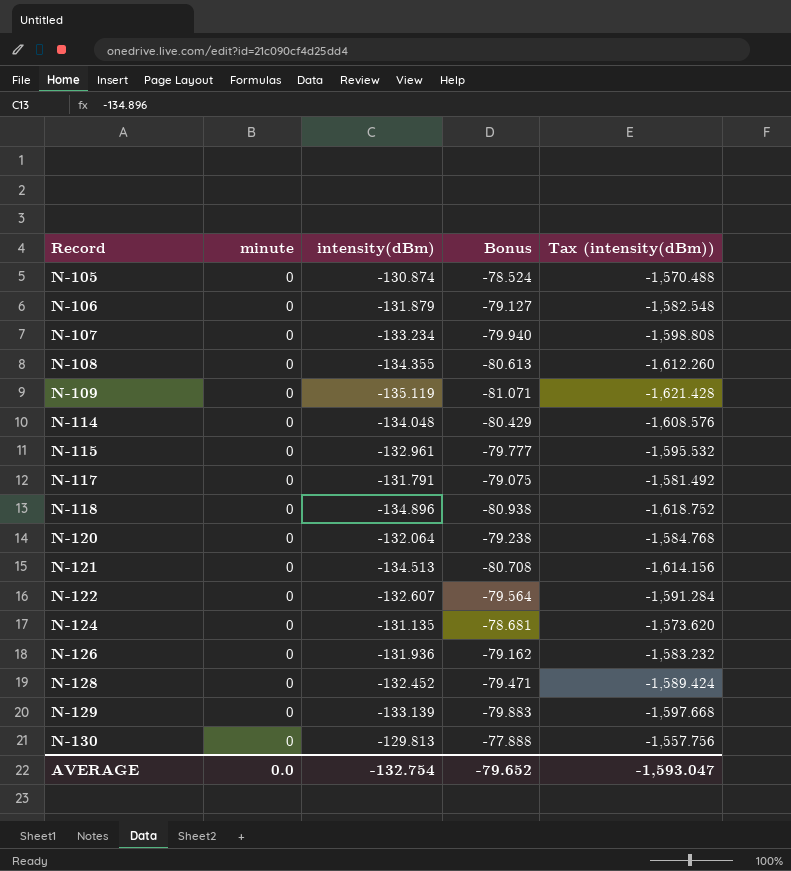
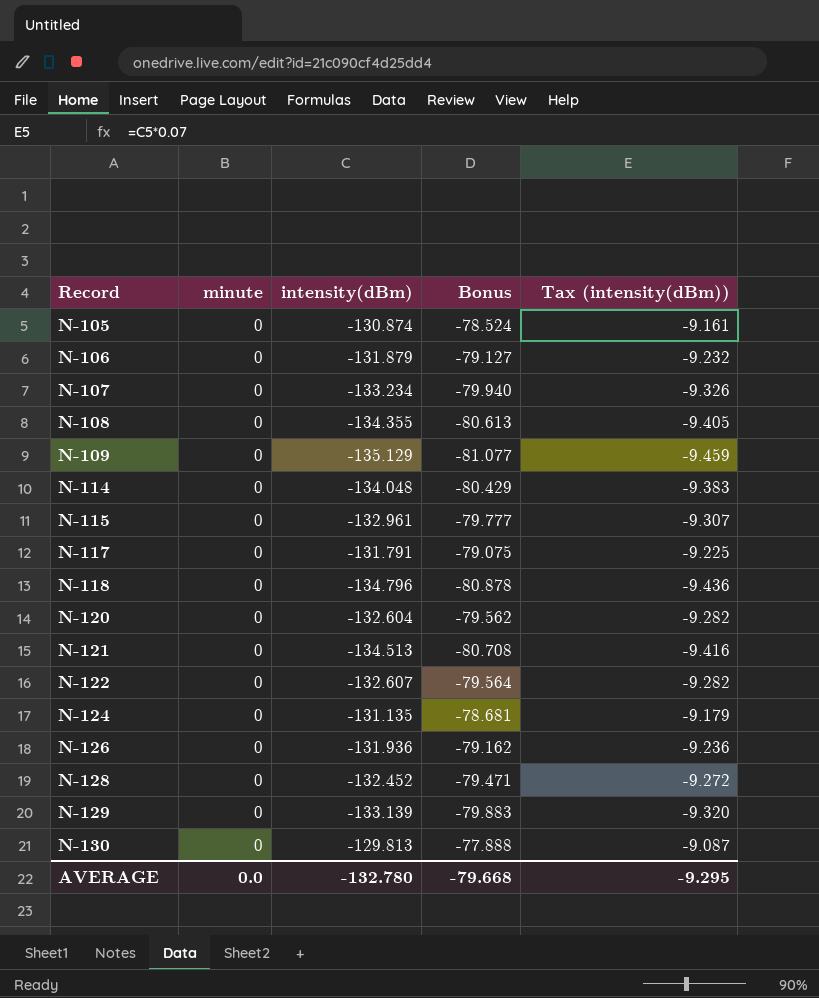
column Tax (intensity(dBm)) | formula: [intensity(dBm)] * 12 -> [intensity(dBm)] * 0.07
N-109 | intensity(dBm): -135.119 -> -135.129
N-109 | Bonus: -81.071 -> -81.077
N-118 | intensity(dBm): -134.896 -> -134.796
N-118 | Bonus: -80.938 -> -80.878
N-120 | intensity(dBm): -132.064 -> -132.604
N-120 | Bonus: -79.238 -> -79.562
AVERAGE | intensity(dBm): -132.754 -> -132.780
AVERAGE | Bonus: -79.652 -> -79.668
AVERAGE | Tax (intensity(dBm)): -1,593.047 -> -9.295

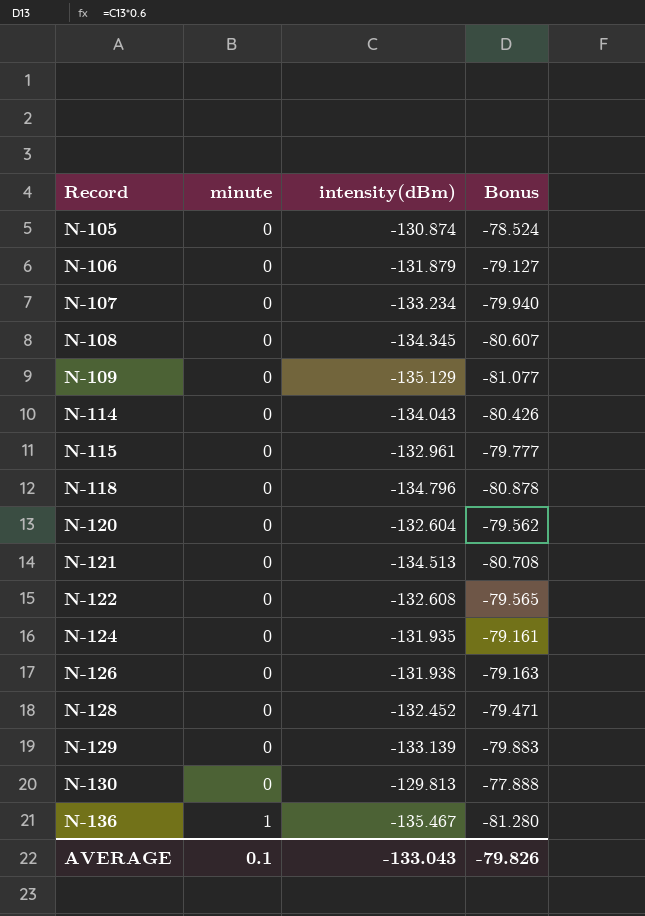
column Tax (intensity(dBm)) | formula: [intensity(dBm)] * 0.07 -> none
row N-117: 0 | -131.791 | -79.075 | -9.225 -> none
N-108 | intensity(dBm): -134.355 -> -134.345
N-108 | Bonus: -80.613 -> -80.607
N-114 | intensity(dBm): -134.048 -> -134.043
N-114 | Bonus: -80.429 -> -80.426
N-122 | intensity(dBm): -132.607 -> -132.608
N-122 | Bonus: -79.564 -> -79.565
N-124 | intensity(dBm): -131.135 -> -131.935
N-124 | Bonus: -78.681 -> -79.161
N-126 | intensity(dBm): -131.936 -> -131.938
N-126 | Bonus: -79.162 -> -79.163
row N-136: none -> 1 | -135.467 | -81.280
AVERAGE | minute: 0.0 -> 0.1
AVERAGE | intensity(dBm): -132.780 -> -133.043
AVERAGE | Bonus: -79.668 -> -79.826

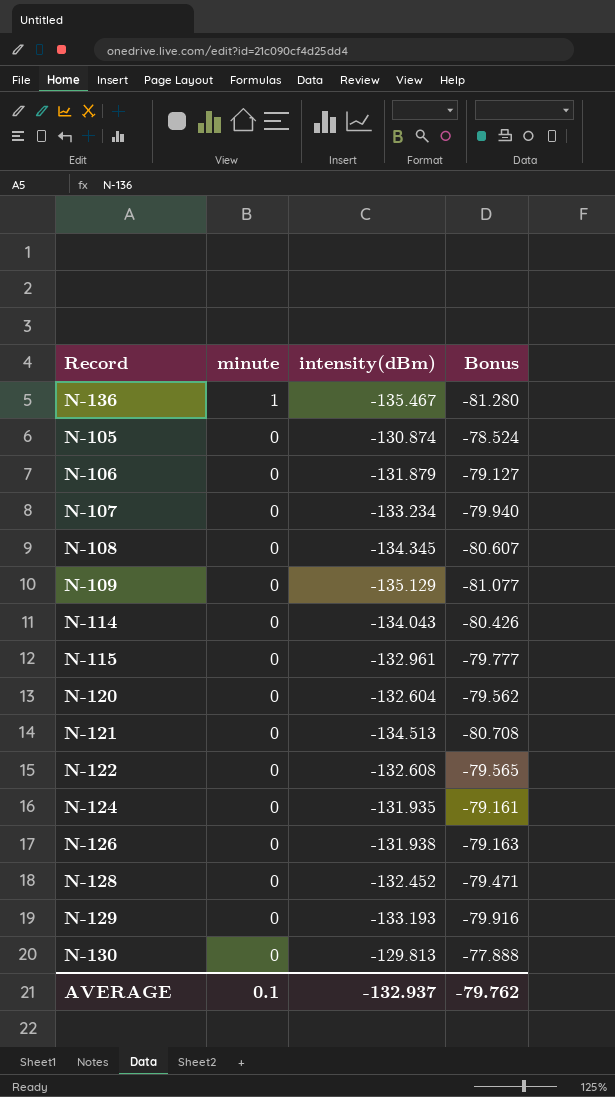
row order: Record ascending -> minute descending
row N-118: 0 | -134.796 | -80.878 -> none
N-129 | intensity(dBm): -133.139 -> -133.193
N-129 | Bonus: -79.883 -> -79.916
AVERAGE | intensity(dBm): -133.043 -> -132.937
AVERAGE | Bonus: -79.826 -> -79.762

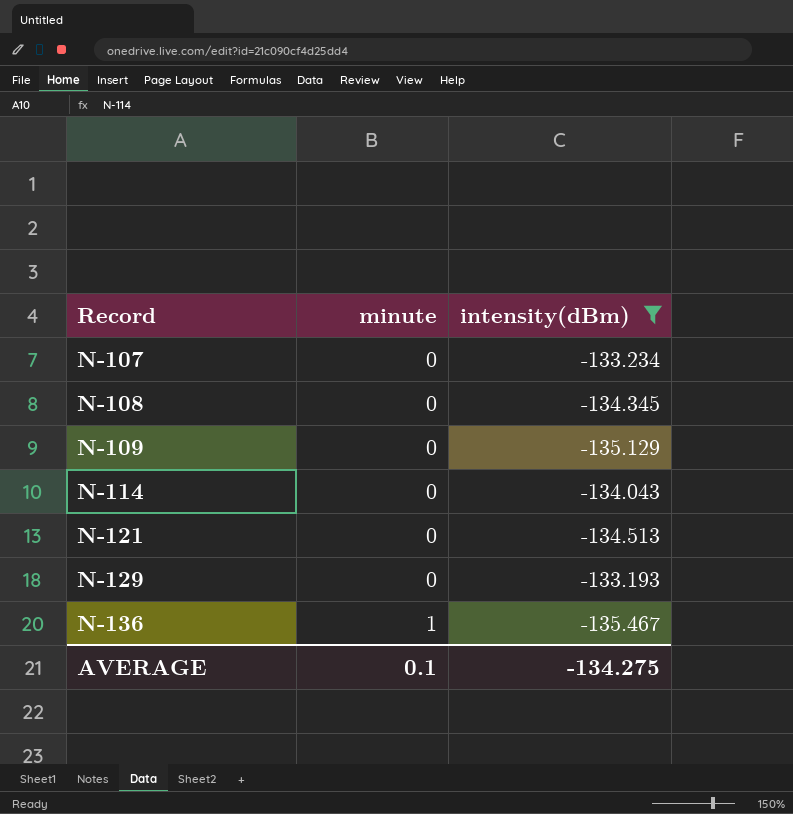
filter: none -> intensity(dBm) <= -133.193
row order: minute descending -> Record ascending
column Bonus | formula: [intensity(dBm)] * 0.6 -> none
AVERAGE | intensity(dBm): -132.937 -> -134.275

